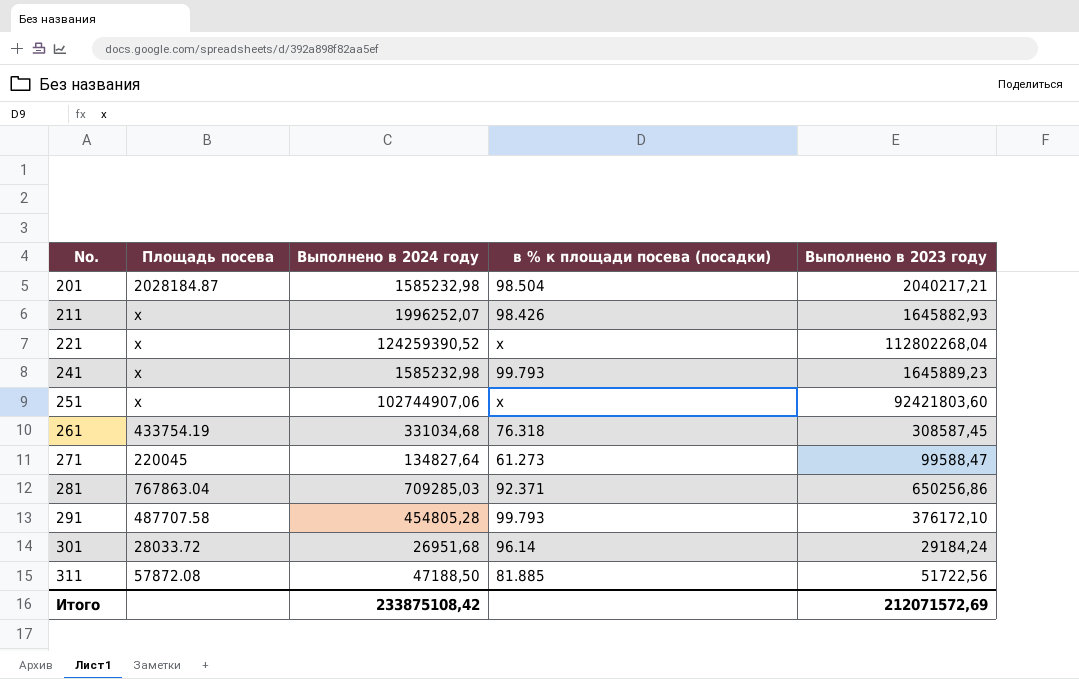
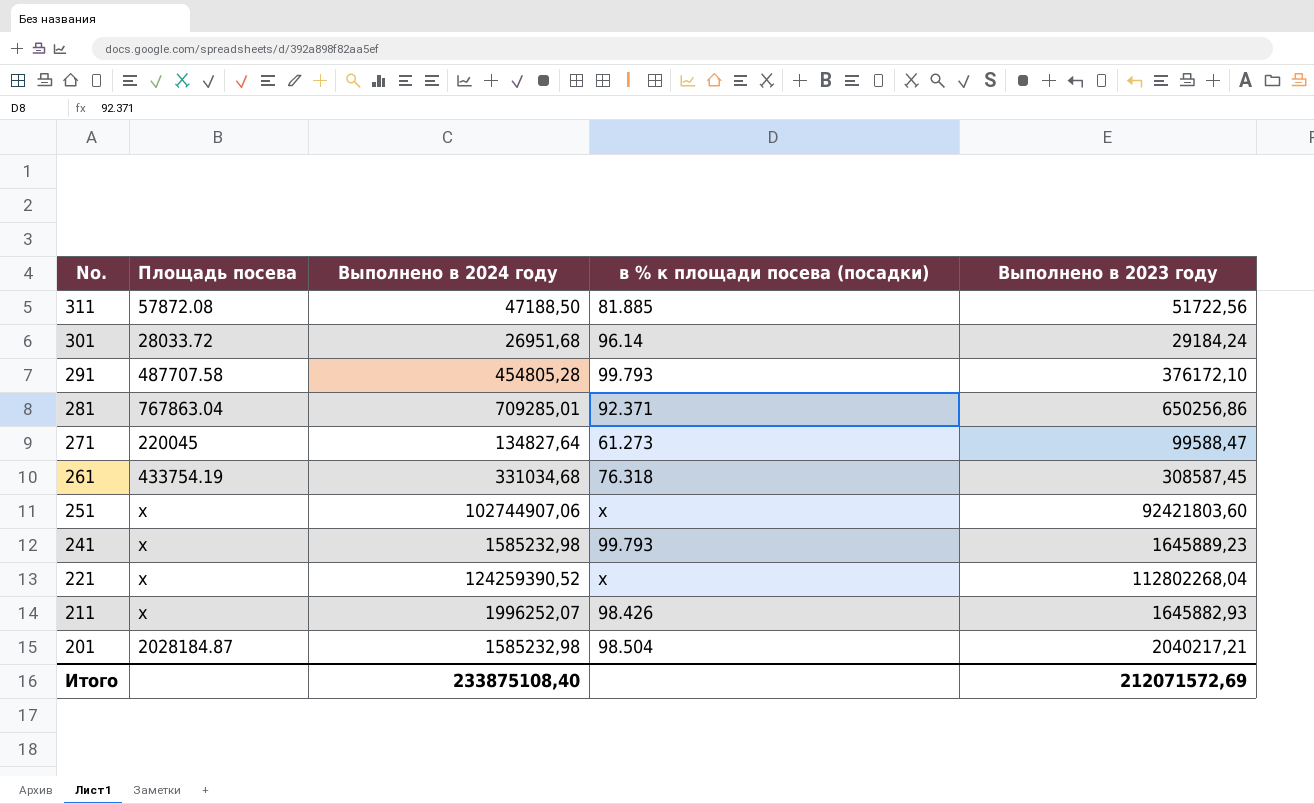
row order: No. ascending -> No. descending
281 | Выполнено в 2024 году: 709285,03 -> 709285,01
Итого | Выполнено в 2024 году: 233875108,42 -> 233875108,40

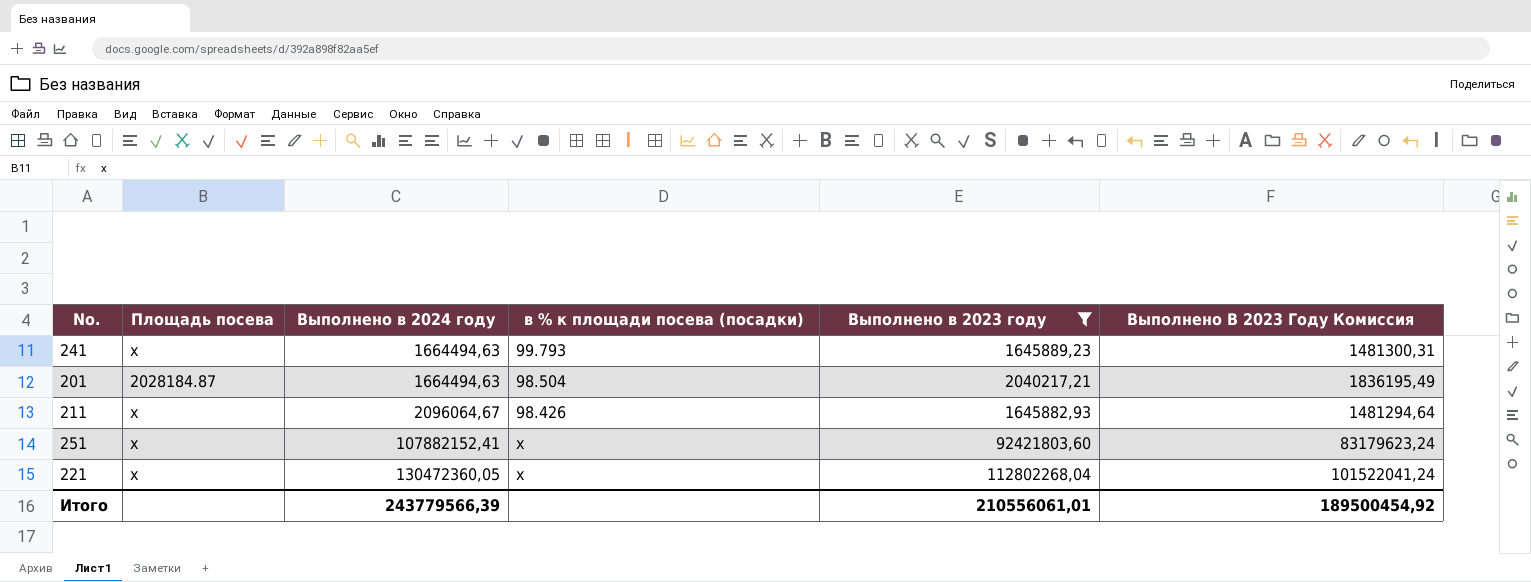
filter: none -> Выполнено в 2023 году >= 1645882,93
row order: No. descending -> Выполнено в 2024 году ascending
column Выполнено В 2023 Году Комиссия | formula: none -> [Выполнено в 2023 году] * 0,9
241 | Выполнено в 2024 году: 1585232,98 -> 1664494,63
201 | Выполнено в 2024 году: 1585232,98 -> 1664494,63
211 | Выполнено в 2024 году: 1996252,07 -> 2096064,67
251 | Выполнено в 2024 году: 102744907,06 -> 107882152,41
221 | Выполнено в 2024 году: 124259390,52 -> 130472360,05
Итого | Выполнено в 2024 году: 233875108,40 -> 243779566,39
Итого | Выполнено в 2023 году: 212071572,69 -> 210556061,01

